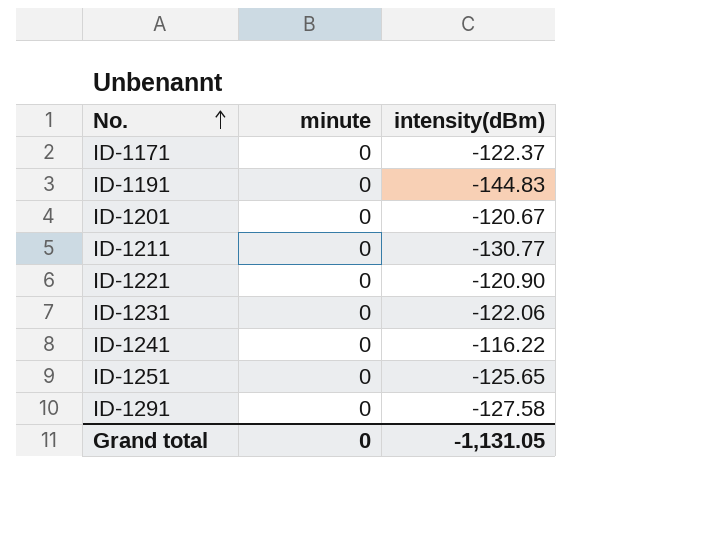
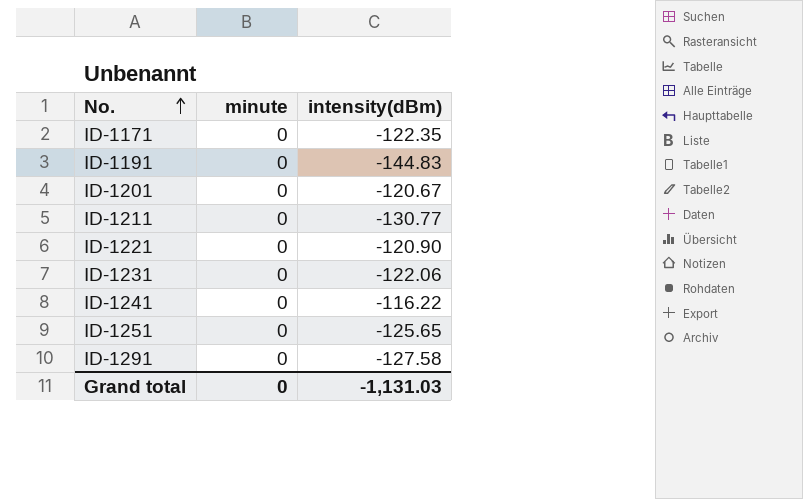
ID-1171 | intensity(dBm): -122.37 -> -122.35
Grand total | intensity(dBm): -1,131.05 -> -1,131.03

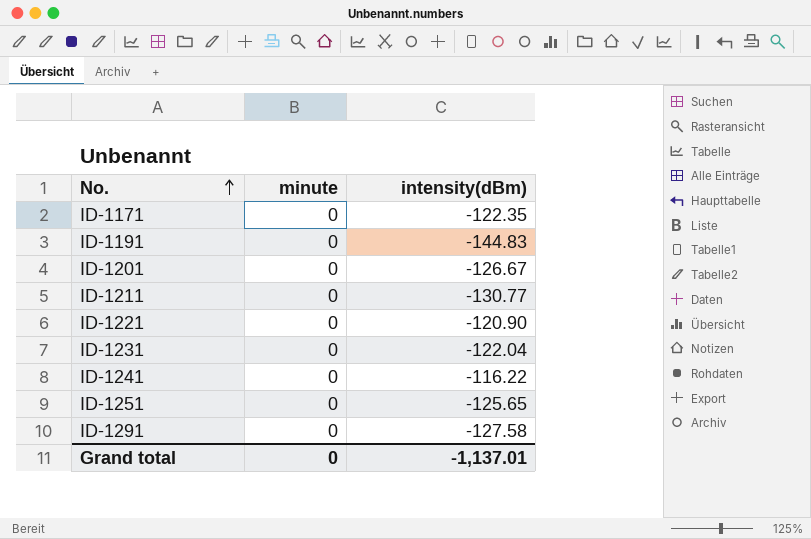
ID-1201 | intensity(dBm): -120.67 -> -126.67
ID-1231 | intensity(dBm): -122.06 -> -122.04
Grand total | intensity(dBm): -1,131.03 -> -1,137.01

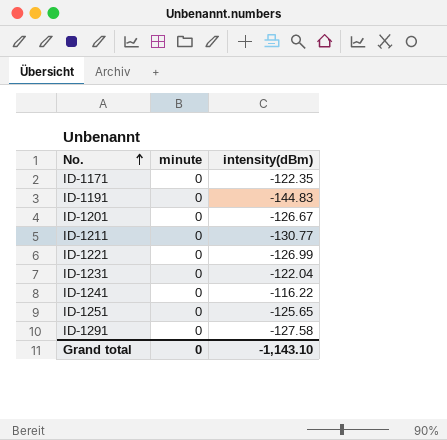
ID-1221 | intensity(dBm): -120.90 -> -126.99
Grand total | intensity(dBm): -1,137.01 -> -1,143.10

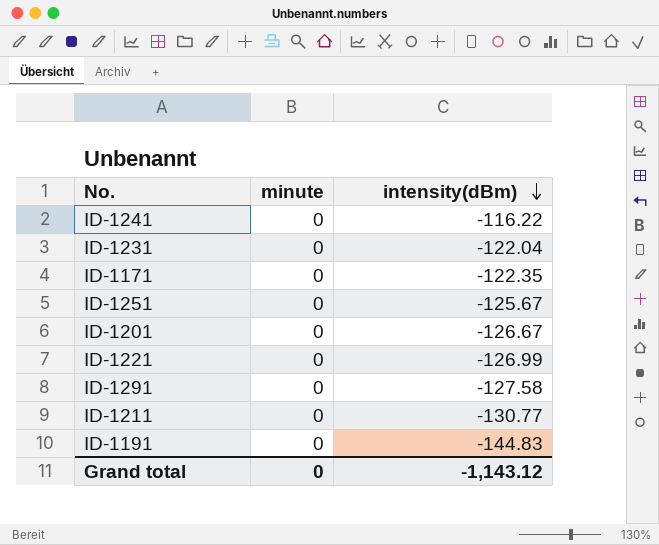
row order: No. ascending -> intensity(dBm) descending
ID-1251 | intensity(dBm): -125.65 -> -125.67
Grand total | intensity(dBm): -1,143.10 -> -1,143.12

